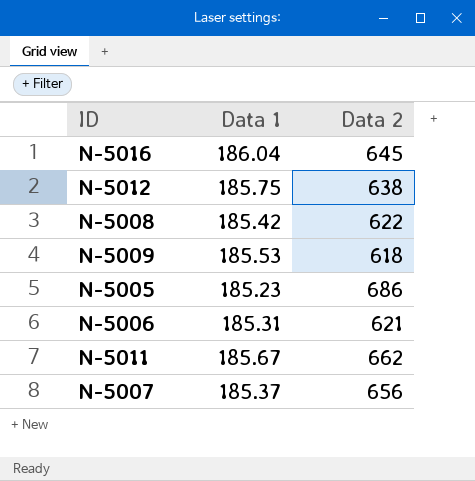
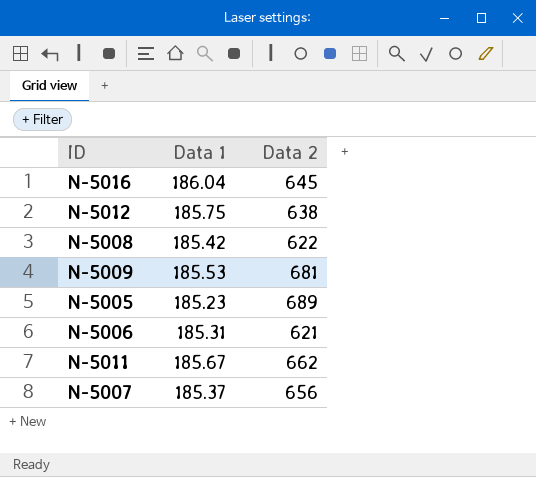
N-5009 | Data 2: 618 -> 681
N-5005 | Data 2: 686 -> 689

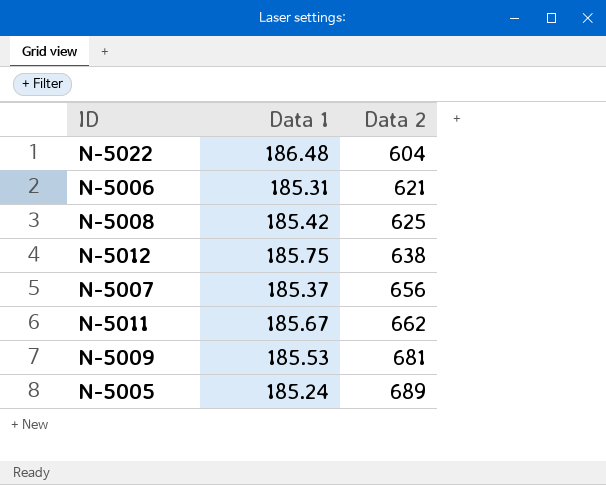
row order: none -> Data 2 ascending
row N-5016: 186.04 | 645 -> none
row N-5022: none -> 186.48 | 604
N-5008 | Data 2: 622 -> 625
N-5005 | Data 1: 185.23 -> 185.24

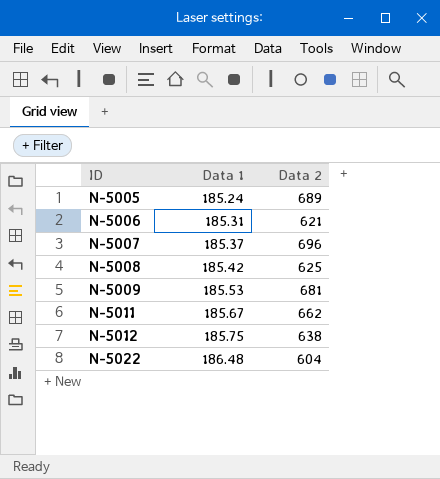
row order: Data 2 ascending -> ID ascending
N-5007 | Data 2: 656 -> 696

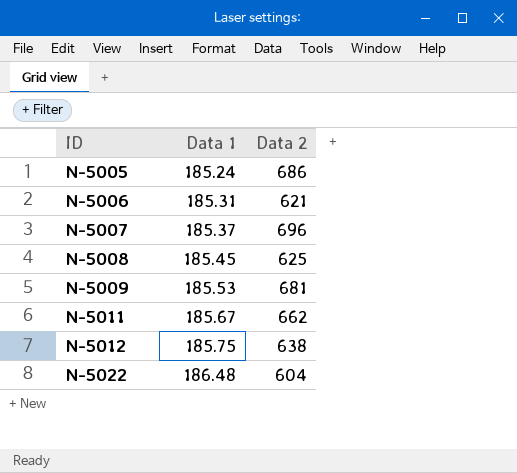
N-5005 | Data 2: 689 -> 686
N-5008 | Data 1: 185.42 -> 185.45

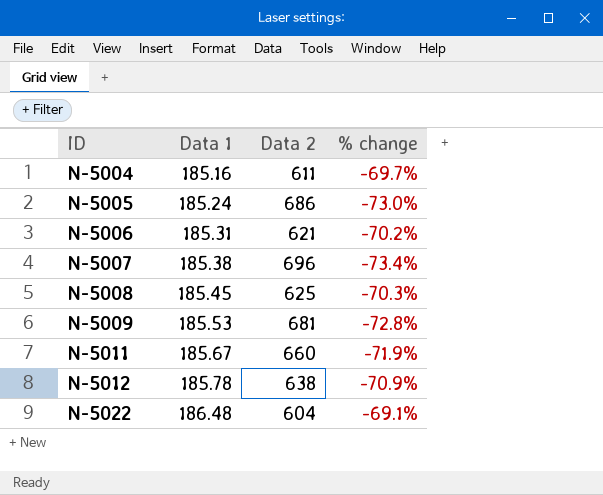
column % change | formula: none -> ([Data 1] - [Data 2]) / [Data 2]
row N-5004: none -> 185.16 | 611 | -69.7%
N-5007 | Data 1: 185.37 -> 185.38
N-5011 | Data 2: 662 -> 660
N-5012 | Data 1: 185.75 -> 185.78

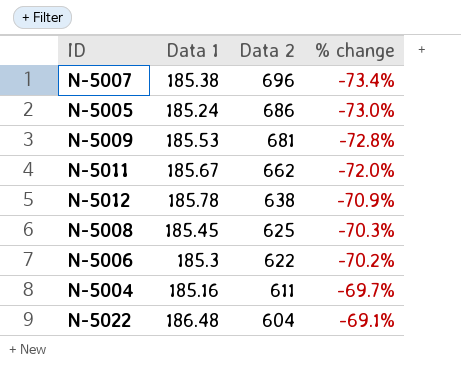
row order: ID ascending -> Data 2 descending
N-5011 | Data 2: 660 -> 662
N-5011 | % change: -71.9% -> -72.0%
N-5006 | Data 1: 185.31 -> 185.3
N-5006 | Data 2: 621 -> 622

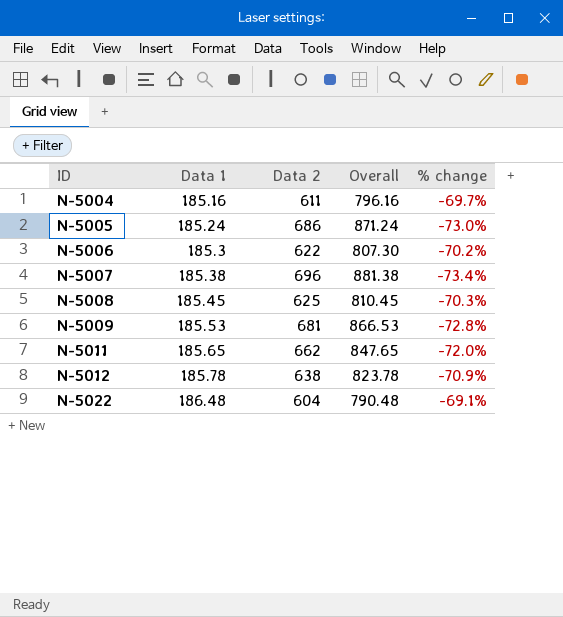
row order: Data 2 descending -> ID ascending
column Overall | formula: none -> [Data 1] + [Data 2]
N-5011 | Data 1: 185.67 -> 185.65

